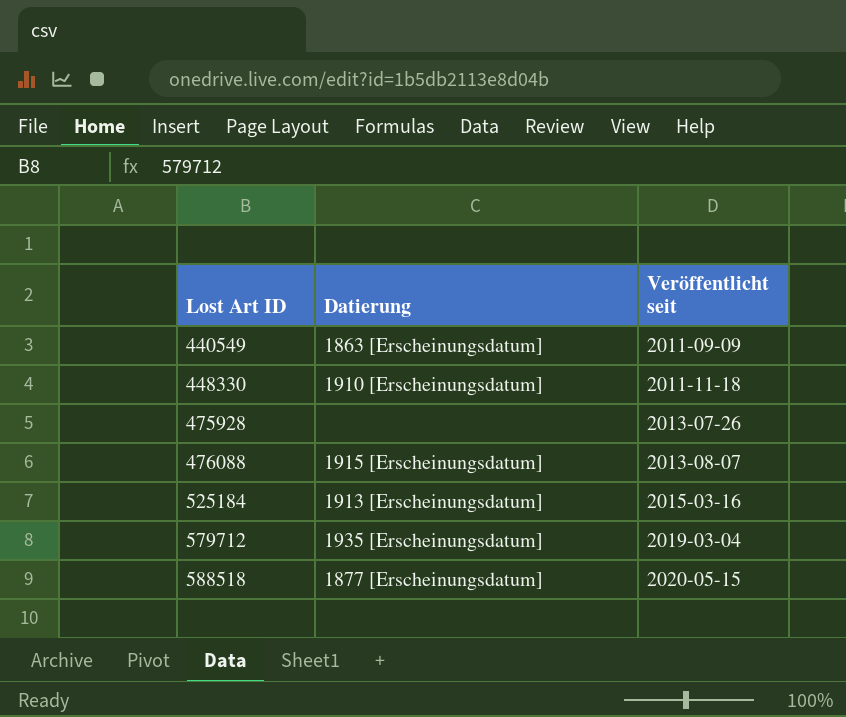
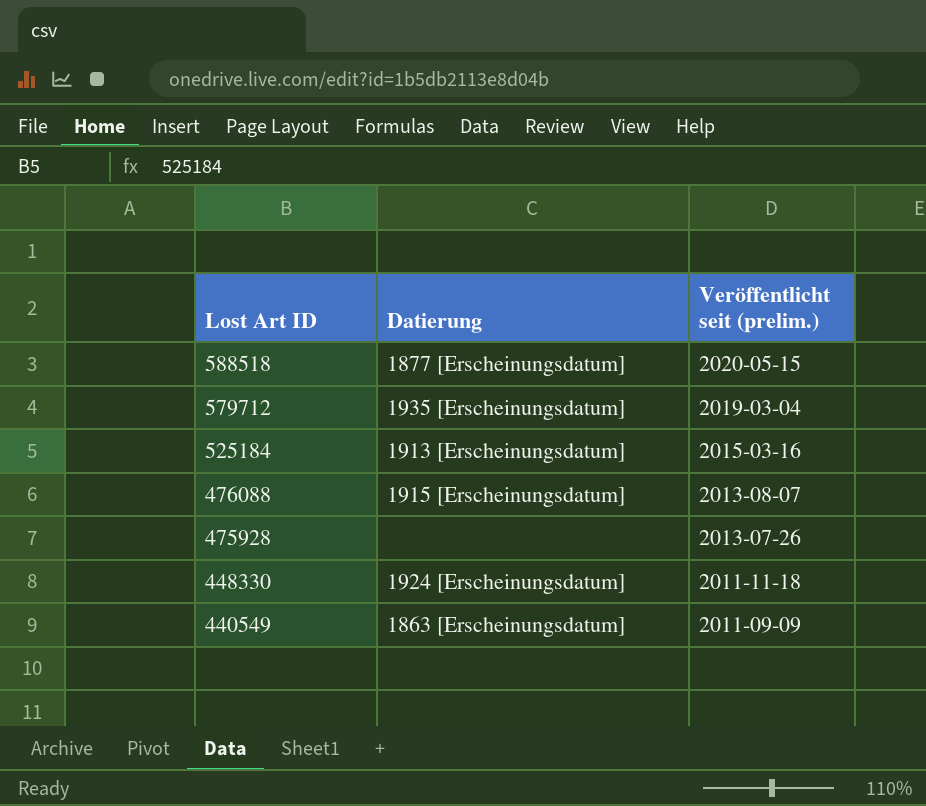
row order: Lost Art ID ascending -> Lost Art ID descending
column name: Veröffentlicht seit -> Veröffentlicht seit (prelim.)
448330 | Datierung: 1910 [Erscheinungsdatum] -> 1924 [Erscheinungsdatum]

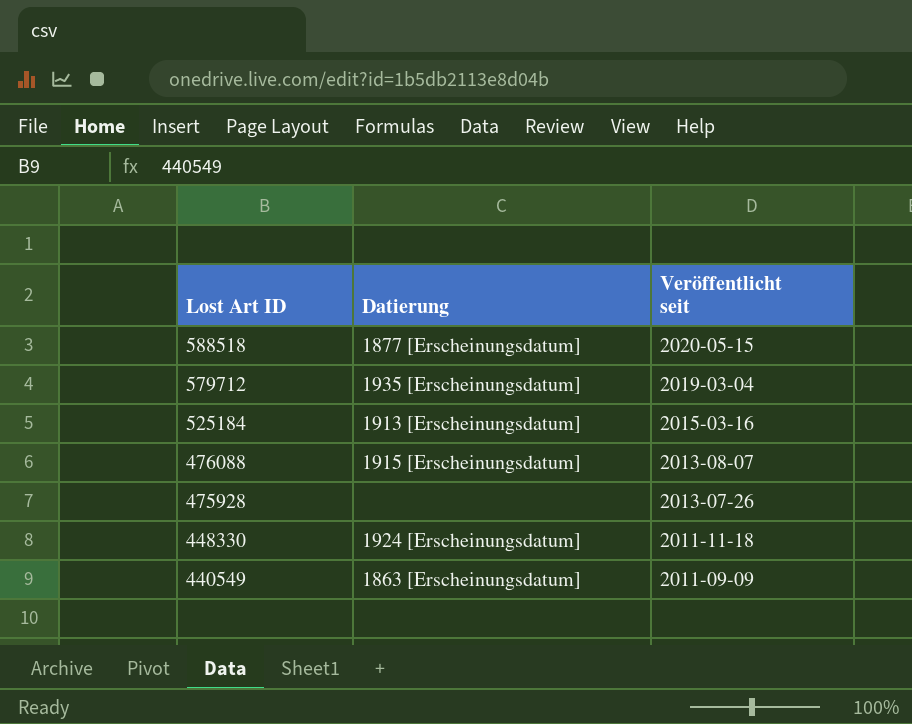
column name: Veröffentlicht seit (prelim.) -> Veröffentlicht seit

